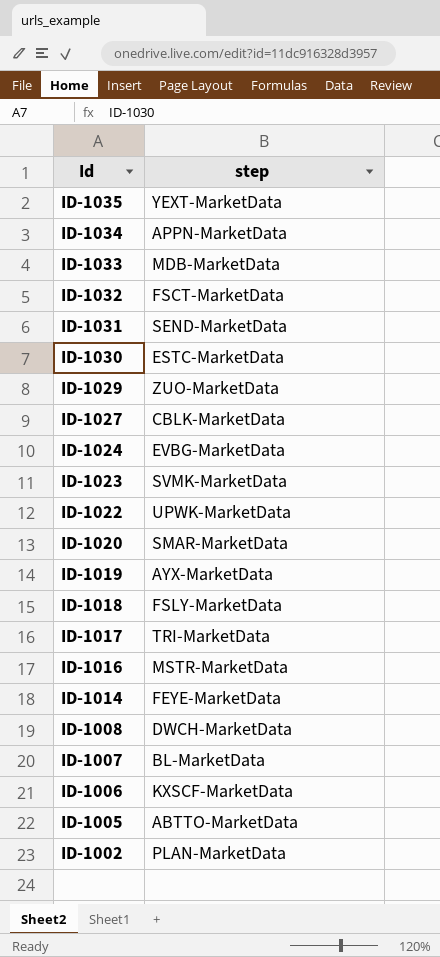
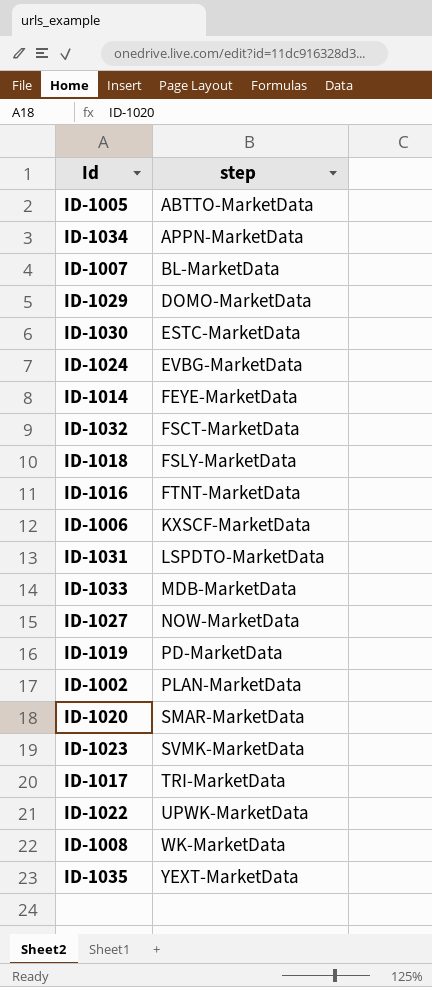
row order: Id descending -> step ascending
ID-1029 | step: ZUO-MarketData -> DOMO-MarketData
ID-1016 | step: MSTR-MarketData -> FTNT-MarketData
ID-1031 | step: SEND-MarketData -> LSPDTO-MarketData
ID-1027 | step: CBLK-MarketData -> NOW-MarketData
ID-1019 | step: AYX-MarketData -> PD-MarketData
ID-1008 | step: DWCH-MarketData -> WK-MarketData

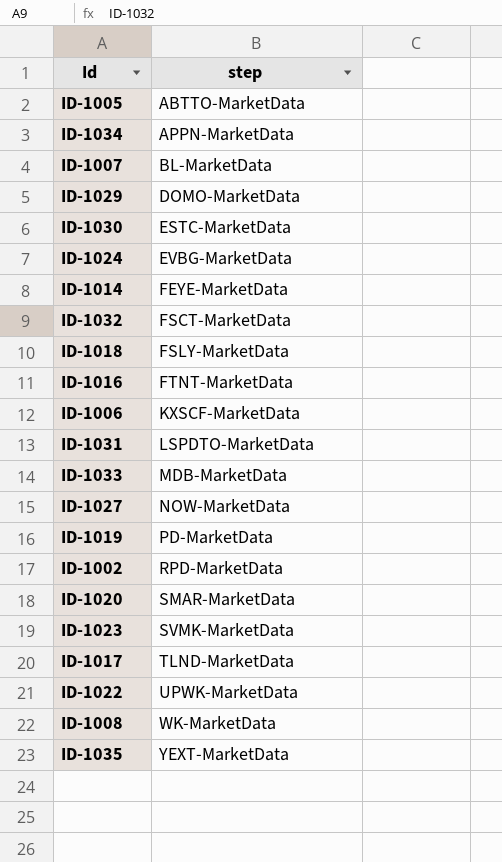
ID-1002 | step: PLAN-MarketData -> RPD-MarketData
ID-1017 | step: TRI-MarketData -> TLND-MarketData

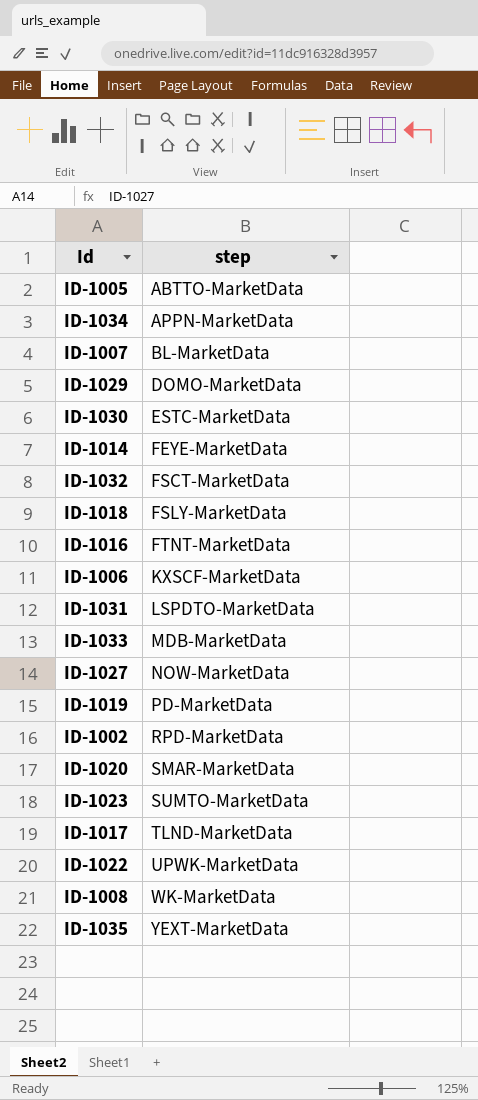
row ID-1024: EVBG-MarketData -> none
ID-1023 | step: SVMK-MarketData -> SUMTO-MarketData

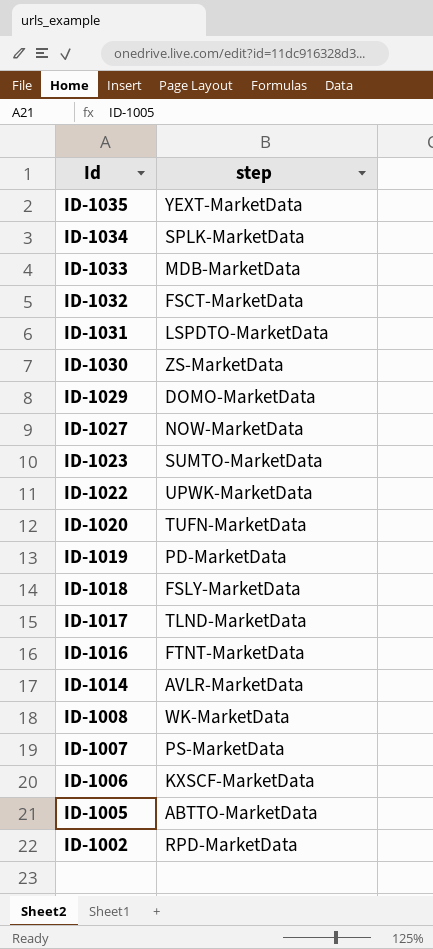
row order: step ascending -> Id descending
ID-1034 | step: APPN-MarketData -> SPLK-MarketData
ID-1030 | step: ESTC-MarketData -> ZS-MarketData
ID-1020 | step: SMAR-MarketData -> TUFN-MarketData
ID-1014 | step: FEYE-MarketData -> AVLR-MarketData
ID-1007 | step: BL-MarketData -> PS-MarketData

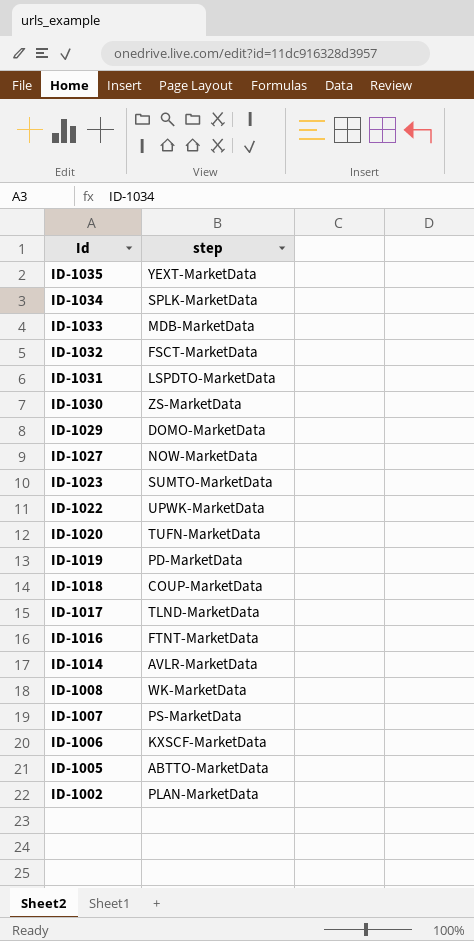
ID-1018 | step: FSLY-MarketData -> COUP-MarketData
ID-1002 | step: RPD-MarketData -> PLAN-MarketData

